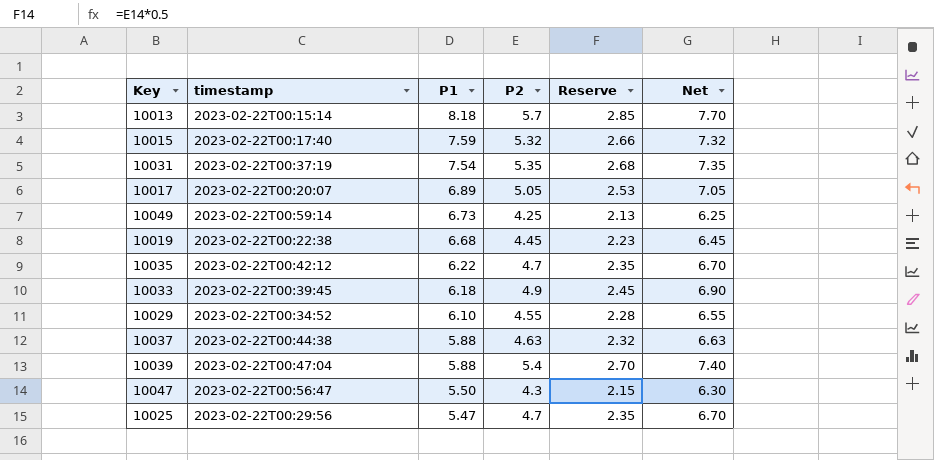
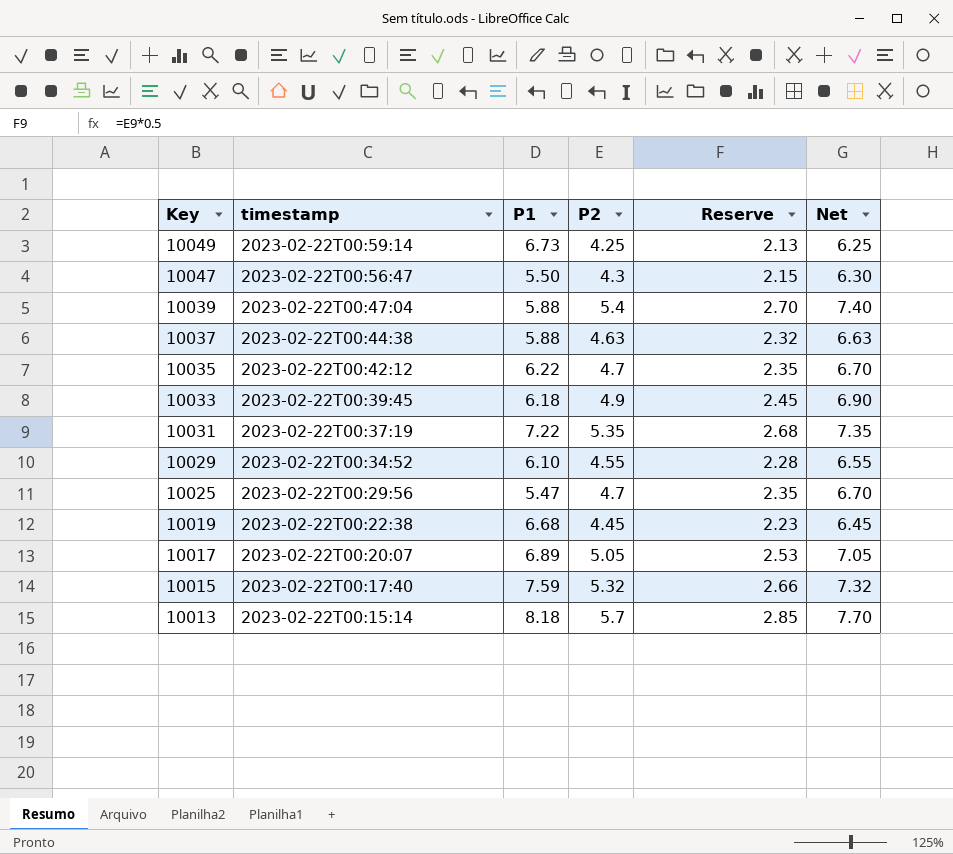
row order: P1 descending -> Key descending
10031 | P1: 7.54 -> 7.22

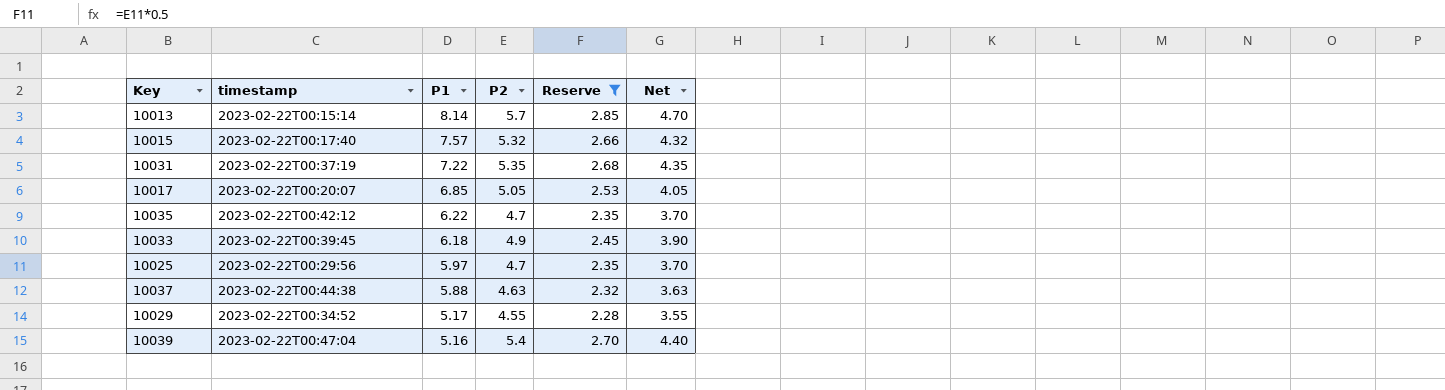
filter: none -> Reserve >= 2.28
row order: Key descending -> P1 descending
column Net | formula: [P2] + 2 -> [P2] - 1
10013 | P1: 8.18 -> 8.14
10015 | P1: 7.59 -> 7.57
10017 | P1: 6.89 -> 6.85
10025 | P1: 5.47 -> 5.97
10029 | P1: 6.10 -> 5.17
10039 | P1: 5.88 -> 5.16

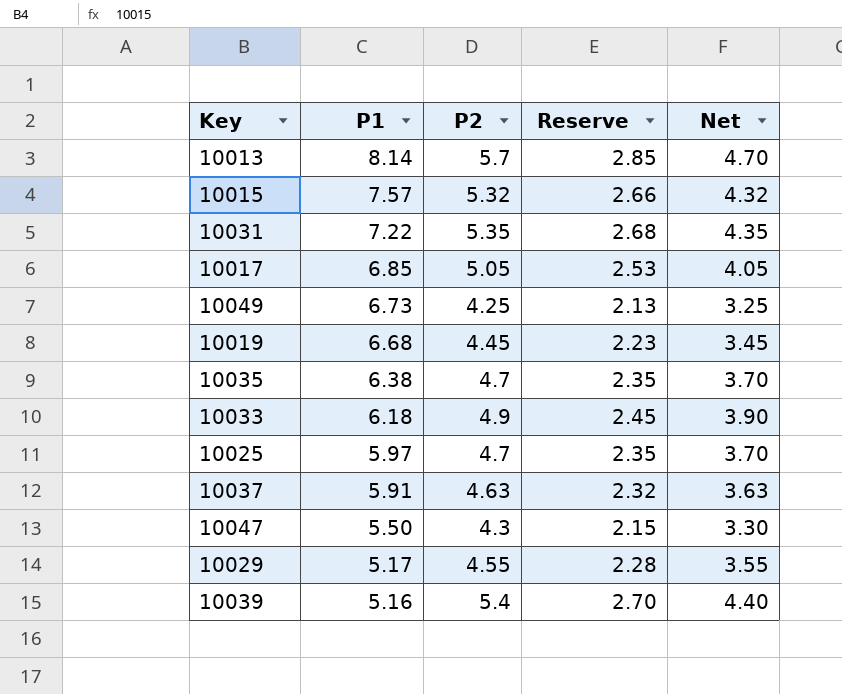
filter: Reserve >= 2.28 -> none
column timestamp | position: 2 -> none
10035 | P1: 6.22 -> 6.38
10037 | P1: 5.88 -> 5.91

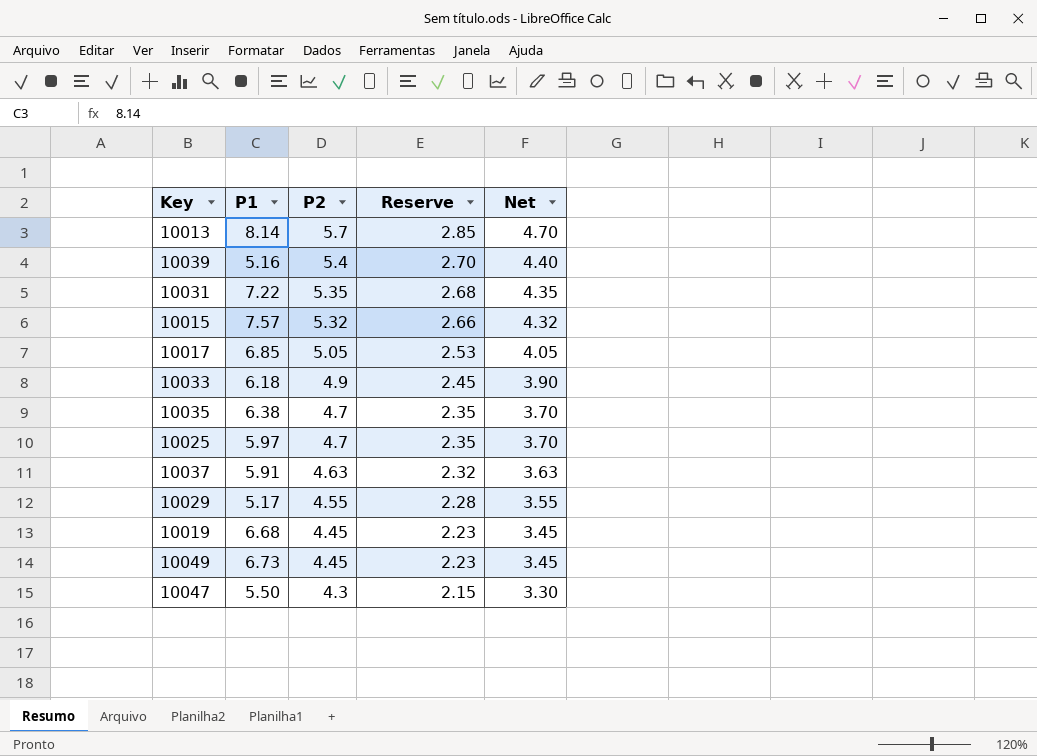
row order: P1 descending -> P2 descending
10049 | P2: 4.25 -> 4.45
10049 | Reserve: 2.13 -> 2.23
10049 | Net: 3.25 -> 3.45

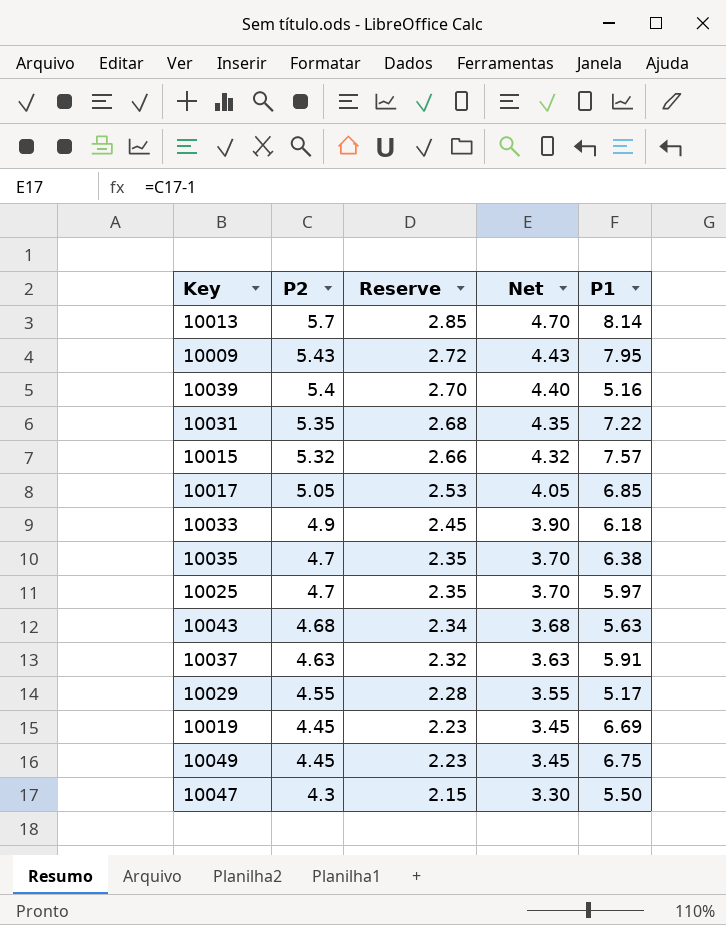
column P1 | position: 2 -> 5
row 10009: none -> 5.43 | 2.72 | 4.43 | 7.95
row 10043: none -> 4.68 | 2.34 | 3.68 | 5.63
10019 | P1: 6.68 -> 6.69
10049 | P1: 6.73 -> 6.75

